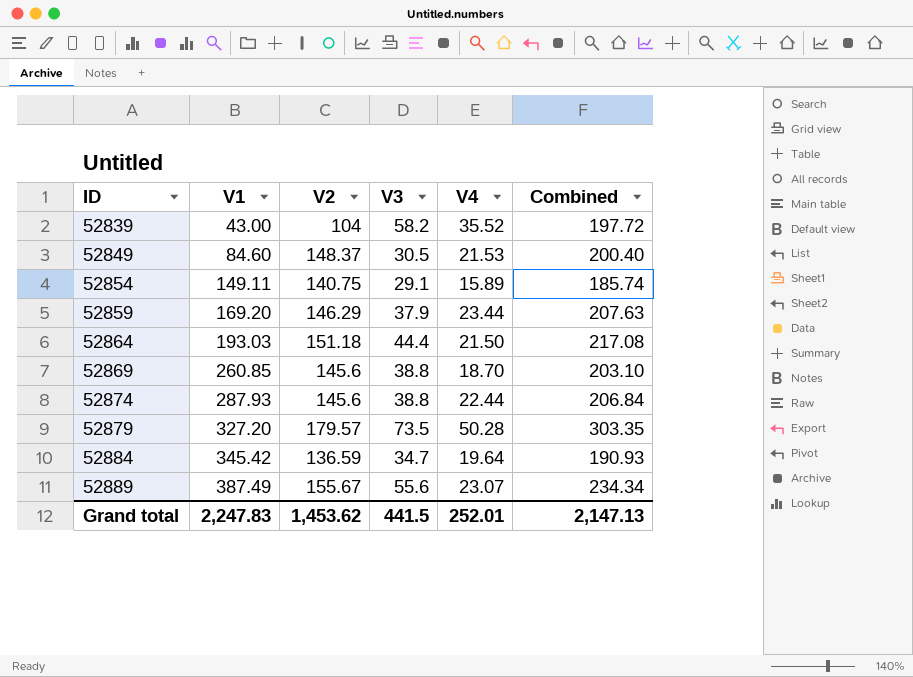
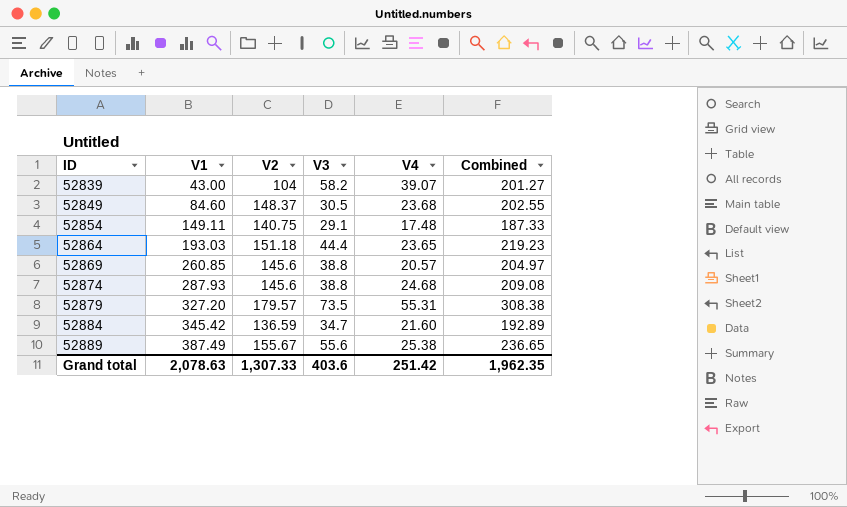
row 52859: 169.20 | 146.29 | 37.9 | 23.44 | 207.63 -> none
52839 | V4: 35.52 -> 39.07
52839 | Combined: 197.72 -> 201.27
52849 | V4: 21.53 -> 23.68
52849 | Combined: 200.40 -> 202.55
52854 | V4: 15.89 -> 17.48
52854 | Combined: 185.74 -> 187.33
52864 | V4: 21.50 -> 23.65
52864 | Combined: 217.08 -> 219.23
52869 | V4: 18.70 -> 20.57
52869 | Combined: 203.10 -> 204.97
52874 | V4: 22.44 -> 24.68
52874 | Combined: 206.84 -> 209.08
52879 | V4: 50.28 -> 55.31
52879 | Combined: 303.35 -> 308.38
52884 | V4: 19.64 -> 21.60
52884 | Combined: 190.93 -> 192.89
52889 | V4: 23.07 -> 25.38
52889 | Combined: 234.34 -> 236.65
Grand total | V1: 2,247.83 -> 2,078.63
Grand total | V2: 1,453.62 -> 1,307.33
Grand total | V3: 441.5 -> 403.6
Grand total | V4: 252.01 -> 251.42
Grand total | Combined: 2,147.13 -> 1,962.35

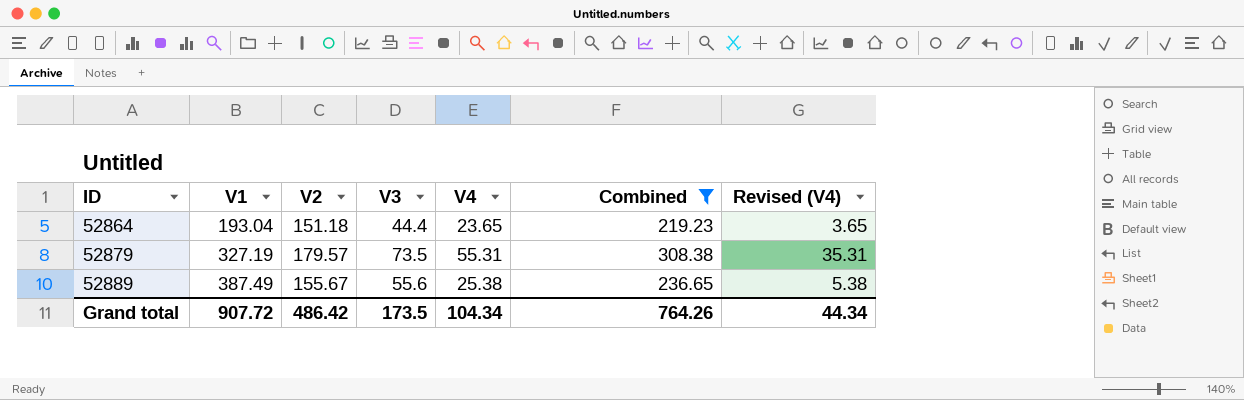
filter: none -> Combined >= 219.23
column Revised (V4) | formula: none -> [V4] - 20
52864 | V1: 193.03 -> 193.04
52879 | V1: 327.20 -> 327.19
Grand total | V1: 2,078.63 -> 907.72
Grand total | V2: 1,307.33 -> 486.42
Grand total | V3: 403.6 -> 173.5
Grand total | V4: 251.42 -> 104.34
Grand total | Combined: 1,962.35 -> 764.26

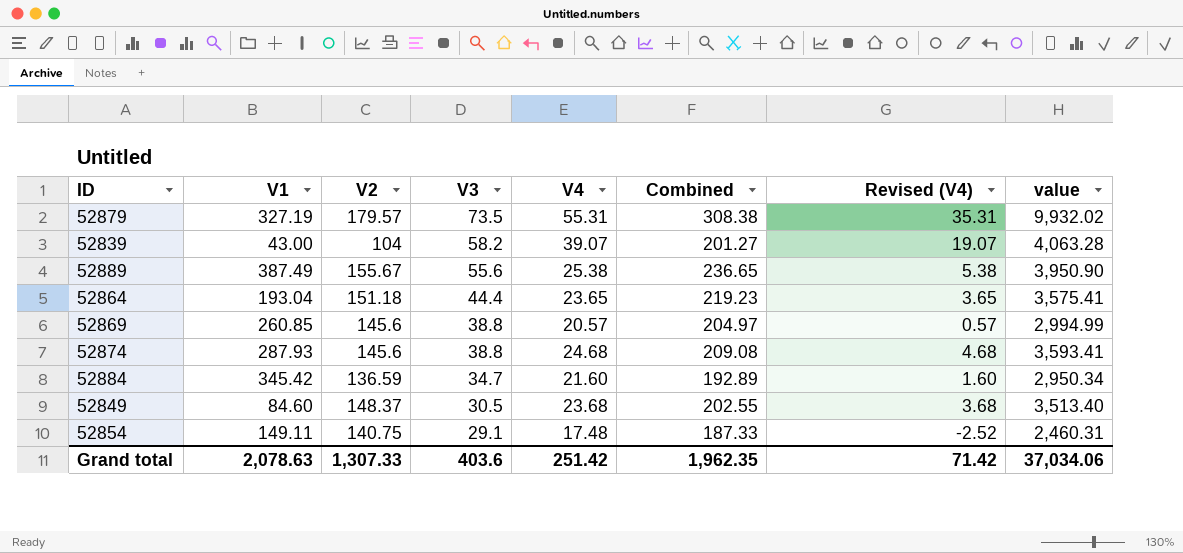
filter: Combined >= 219.23 -> none
row order: ID ascending -> V3 descending
column value | formula: none -> [V2] * [V4]
Grand total | V1: 907.72 -> 2,078.63
Grand total | V2: 486.42 -> 1,307.33
Grand total | V3: 173.5 -> 403.6
Grand total | V4: 104.34 -> 251.42
Grand total | Combined: 764.26 -> 1,962.35
Grand total | Revised (V4): 44.34 -> 71.42

